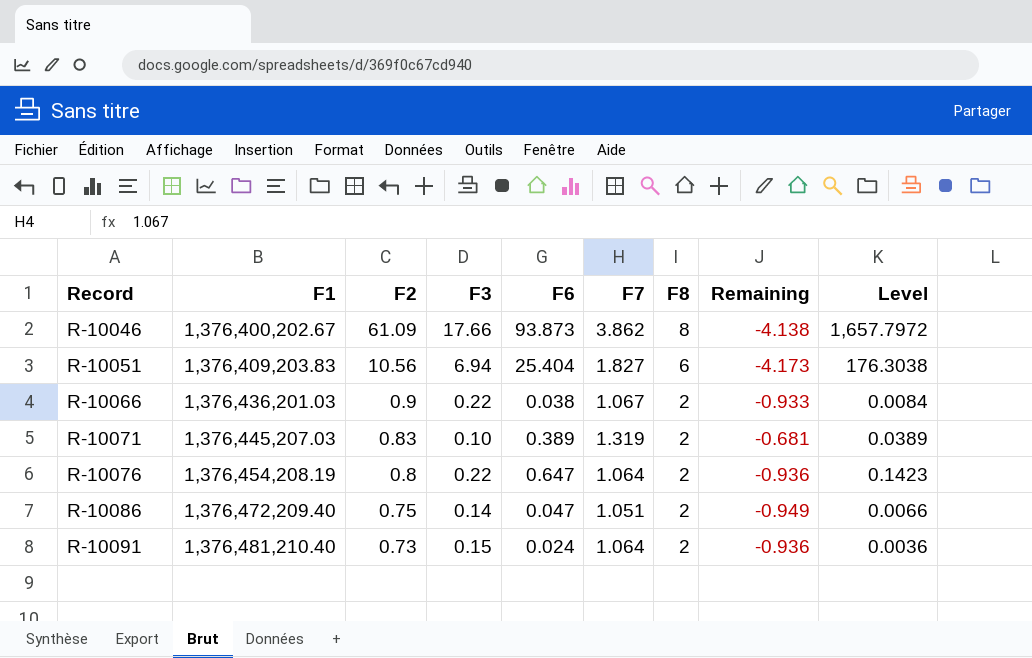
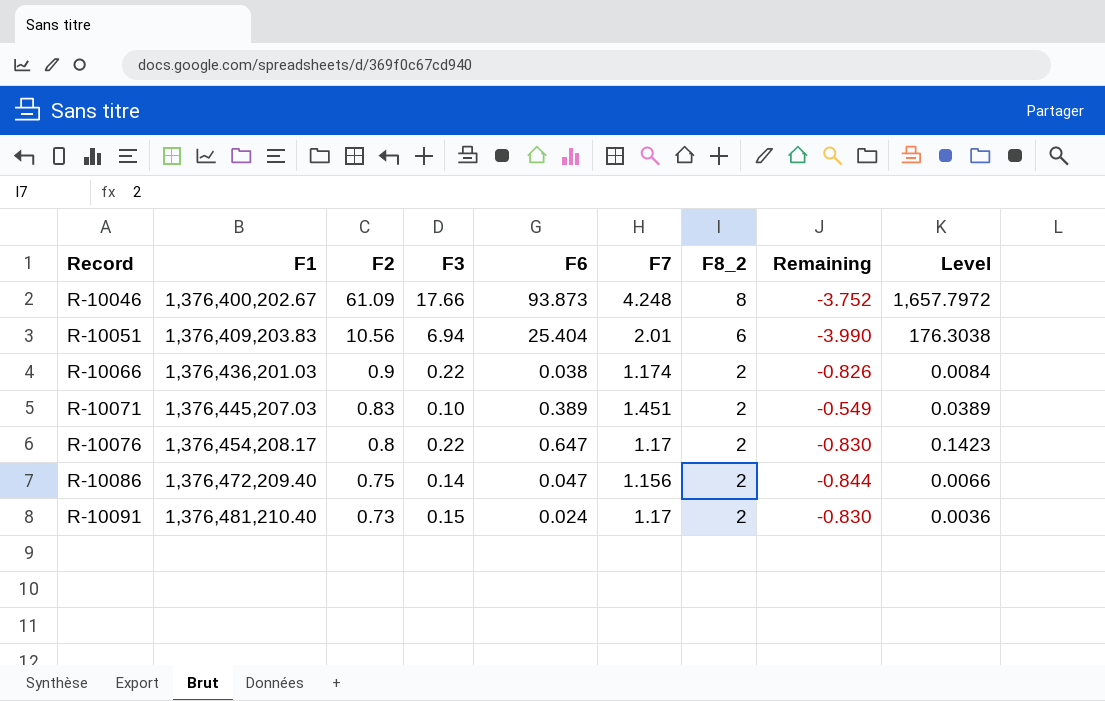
column name: F8 -> F8_2
R-10046 | F7: 3.862 -> 4.248
R-10046 | Remaining: -4.138 -> -3.752
R-10051 | F7: 1.827 -> 2.01
R-10051 | Remaining: -4.173 -> -3.990
R-10066 | F7: 1.067 -> 1.174
R-10066 | Remaining: -0.933 -> -0.826
R-10071 | F7: 1.319 -> 1.451
R-10071 | Remaining: -0.681 -> -0.549
R-10076 | F1: 1,376,454,208.19 -> 1,376,454,208.17
R-10076 | F7: 1.064 -> 1.17
R-10076 | Remaining: -0.936 -> -0.830
R-10086 | F7: 1.051 -> 1.156
R-10086 | Remaining: -0.949 -> -0.844
R-10091 | F7: 1.064 -> 1.17
R-10091 | Remaining: -0.936 -> -0.830

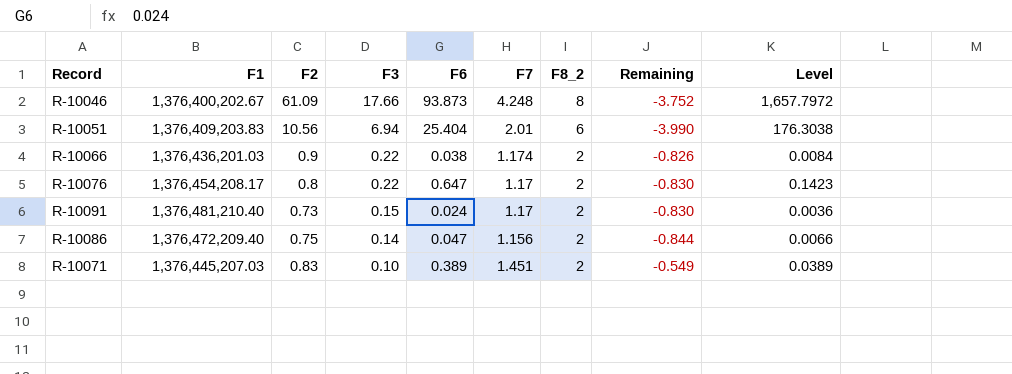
row order: Record ascending -> F3 descending

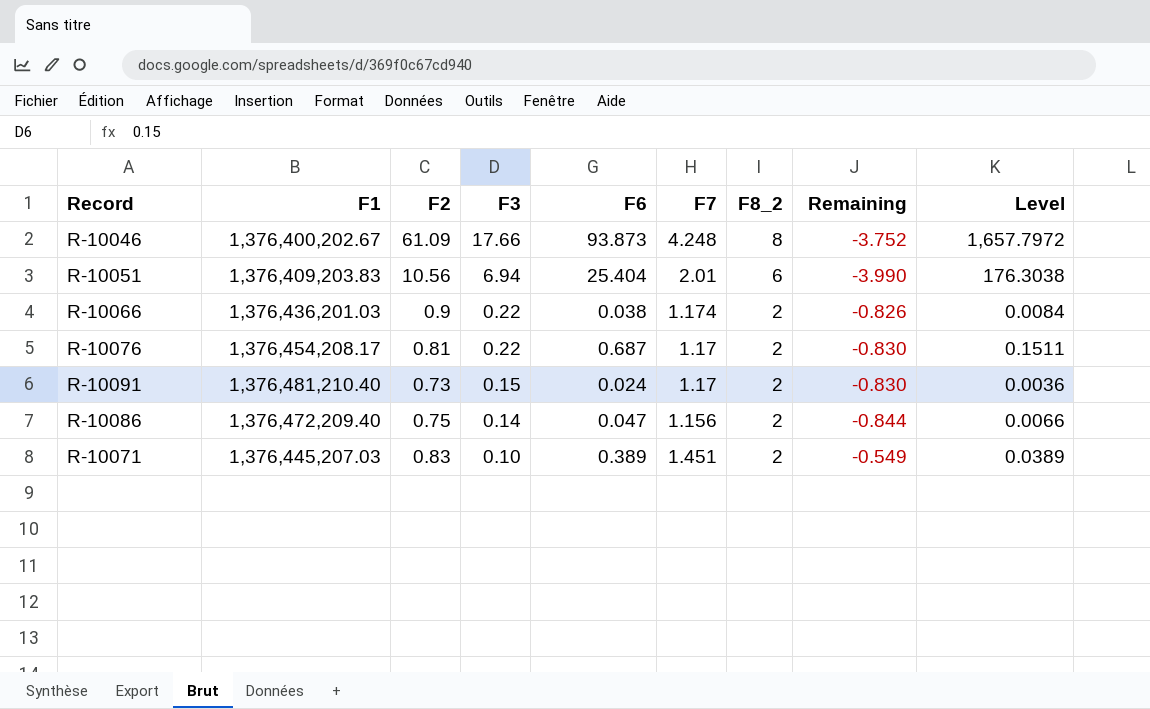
R-10076 | F2: 0.8 -> 0.81
R-10076 | F6: 0.647 -> 0.687
R-10076 | Level: 0.1423 -> 0.1511

